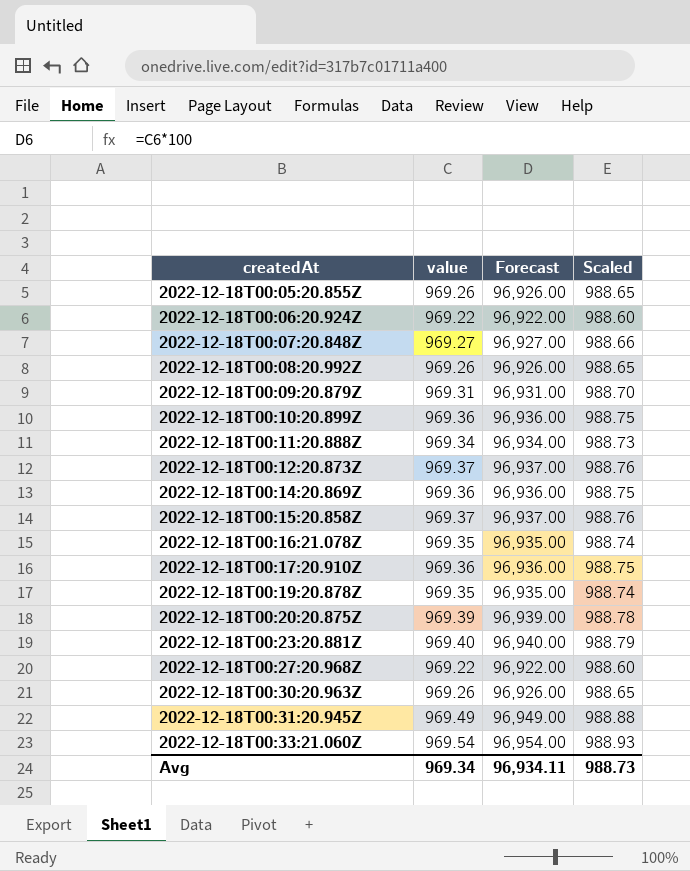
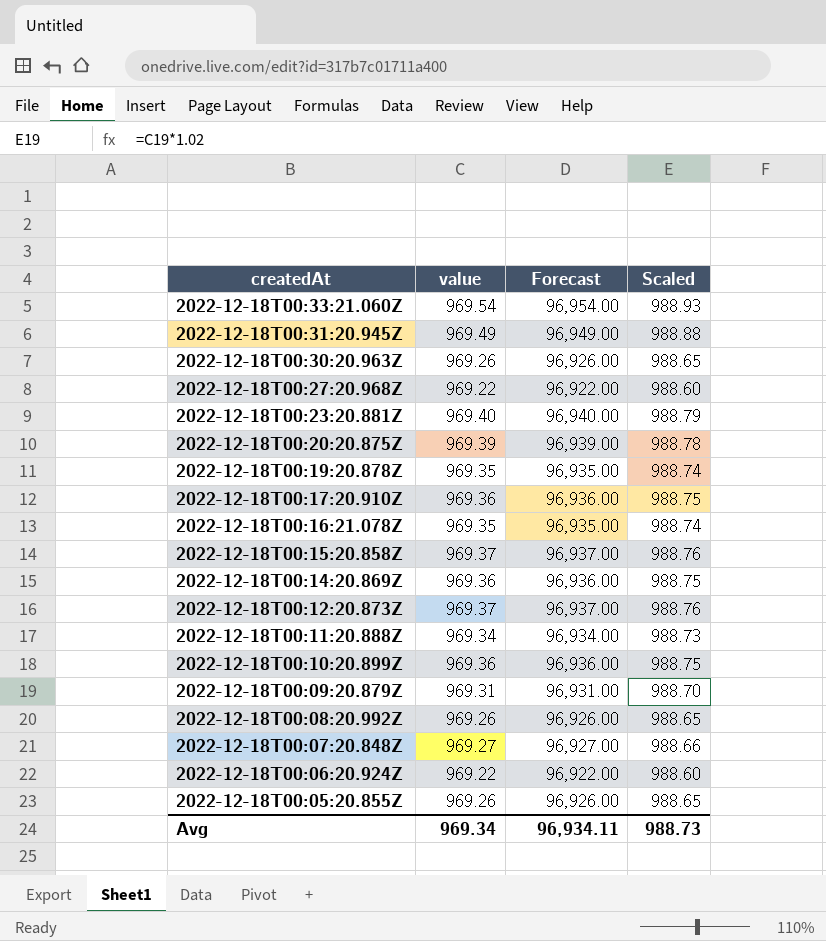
row order: createdAt ascending -> createdAt descending

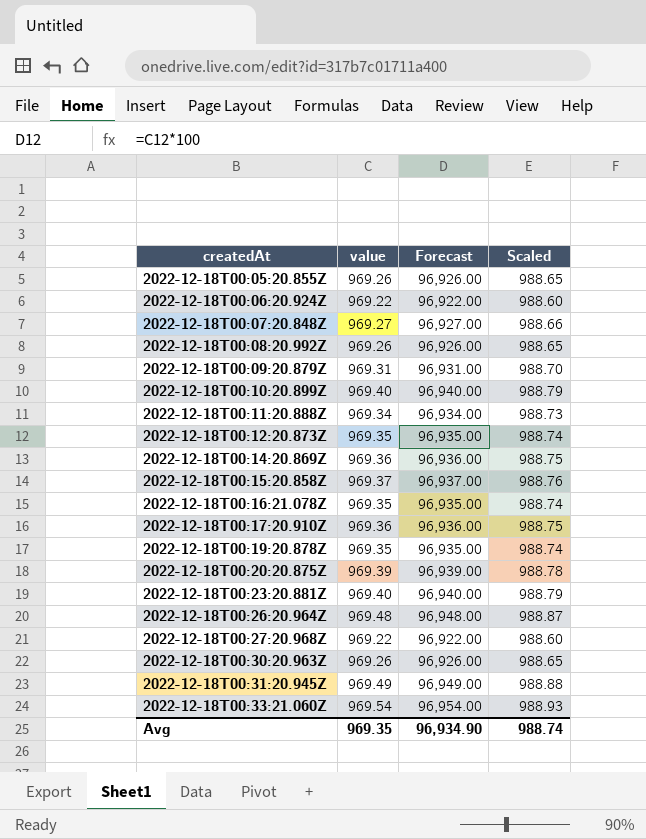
row order: createdAt descending -> createdAt ascending
2022-12-18T00:10:20.899Z | value: 969.36 -> 969.40
2022-12-18T00:10:20.899Z | Forecast: 96,936.00 -> 96,940.00
2022-12-18T00:10:20.899Z | Scaled: 988.75 -> 988.79
2022-12-18T00:12:20.873Z | value: 969.37 -> 969.35
2022-12-18T00:12:20.873Z | Forecast: 96,937.00 -> 96,935.00
2022-12-18T00:12:20.873Z | Scaled: 988.76 -> 988.74
row 2022-12-18T00:26:20.964Z: none -> 969.48 | 96,948.00 | 988.87
Avg | value: 969.34 -> 969.35
Avg | Forecast: 96,934.11 -> 96,934.90
Avg | Scaled: 988.73 -> 988.74

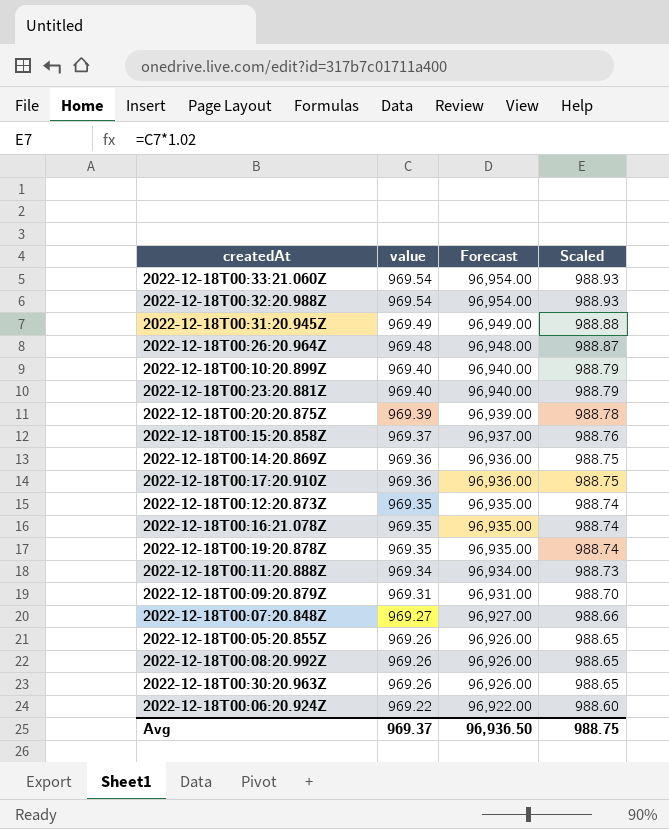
row order: createdAt ascending -> value descending
row 2022-12-18T00:27:20.968Z: 969.22 | 96,922.00 | 988.60 -> none
row 2022-12-18T00:32:20.988Z: none -> 969.54 | 96,954.00 | 988.93
Avg | value: 969.35 -> 969.37
Avg | Forecast: 96,934.90 -> 96,936.50
Avg | Scaled: 988.74 -> 988.75

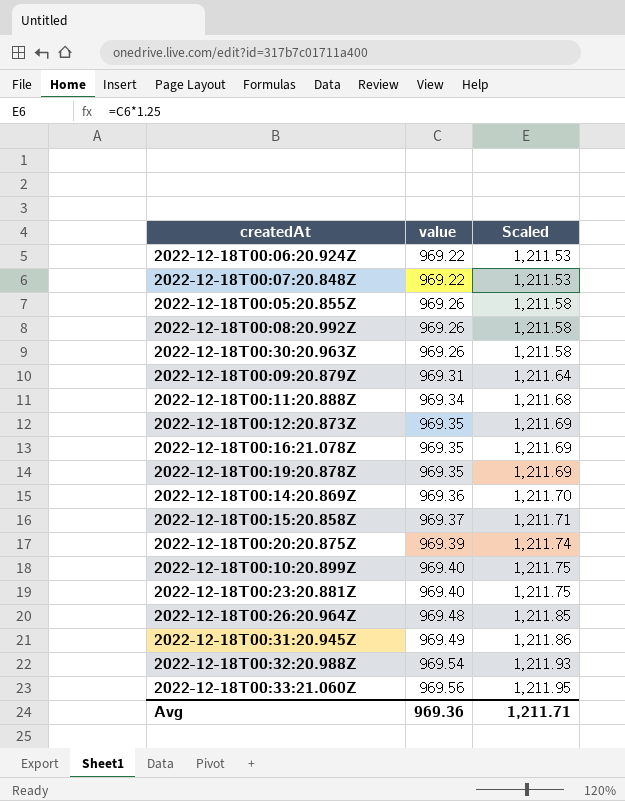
row order: value descending -> value ascending
column Forecast | formula: [value] * 100 -> none
column Scaled | formula: [value] * 1.02 -> [value] * 1.25
row 2022-12-18T00:17:20.910Z: 969.36 | 96,936.00 | 988.75 -> none
2022-12-18T00:07:20.848Z | value: 969.27 -> 969.22
2022-12-18T00:33:21.060Z | value: 969.54 -> 969.56
Avg | value: 969.37 -> 969.36
Avg | Scaled: 988.75 -> 1,211.71

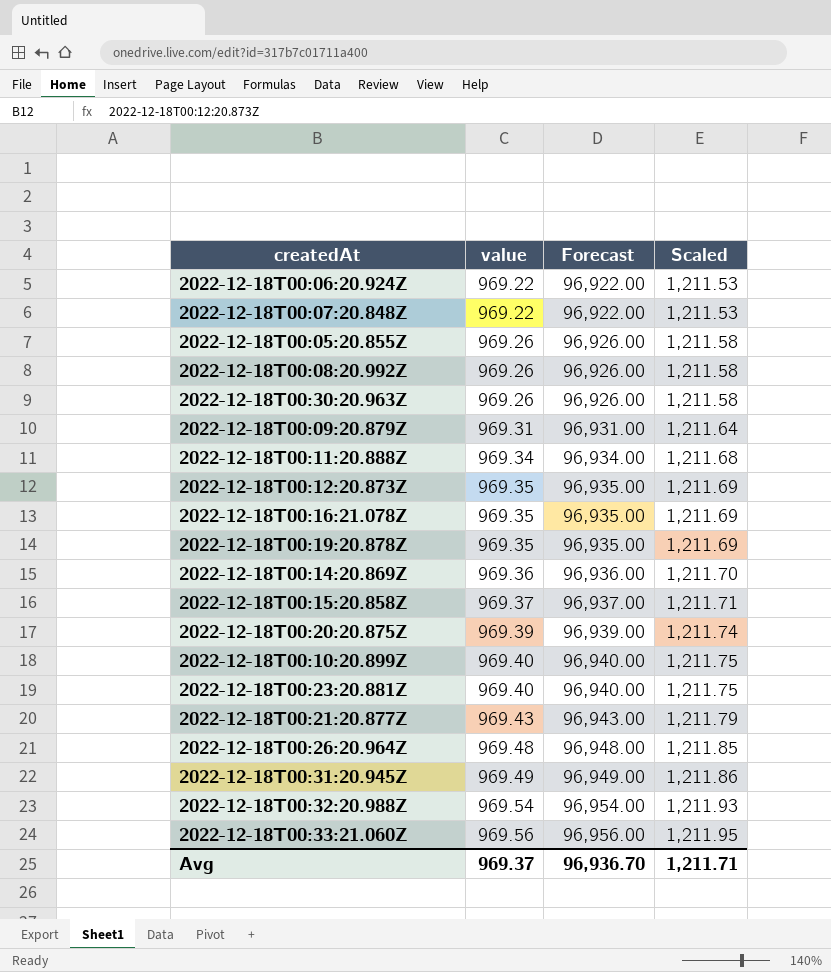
column Forecast | formula: none -> [value] * 100
row 2022-12-18T00:21:20.877Z: none -> 969.43 | 96,943.00 | 1,211.79
Avg | value: 969.36 -> 969.37

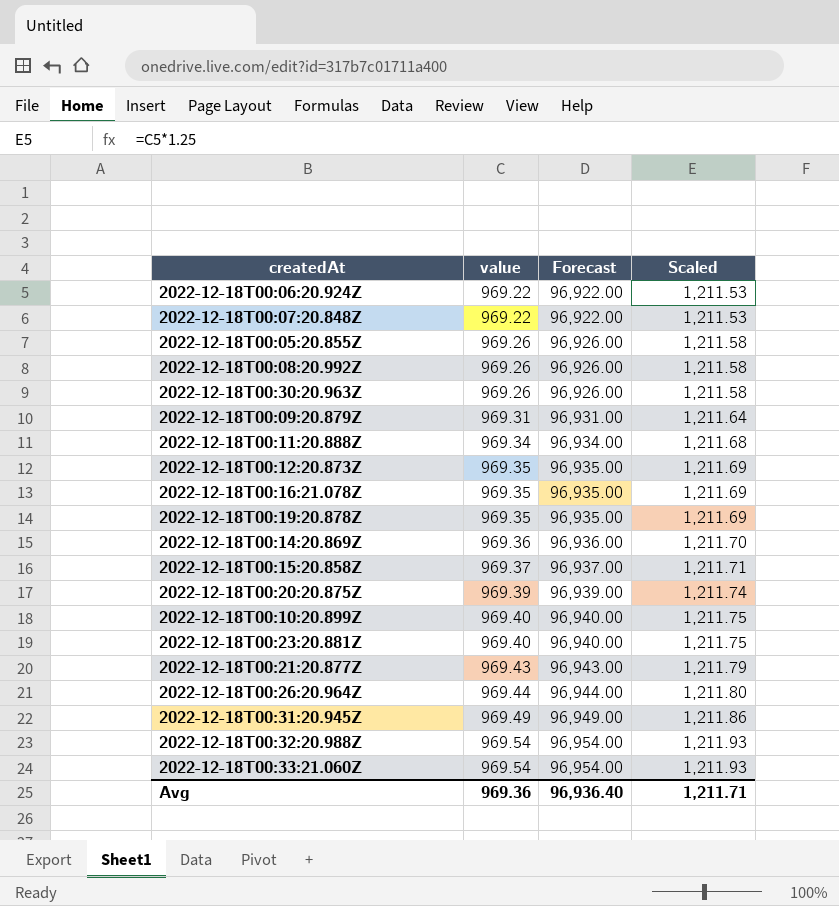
2022-12-18T00:26:20.964Z | value: 969.48 -> 969.44
2022-12-18T00:26:20.964Z | Forecast: 96,948.00 -> 96,944.00
2022-12-18T00:26:20.964Z | Scaled: 1,211.85 -> 1,211.80
2022-12-18T00:33:21.060Z | value: 969.56 -> 969.54
2022-12-18T00:33:21.060Z | Forecast: 96,956.00 -> 96,954.00
2022-12-18T00:33:21.060Z | Scaled: 1,211.95 -> 1,211.93
Avg | value: 969.37 -> 969.36
Avg | Forecast: 96,936.70 -> 96,936.40

